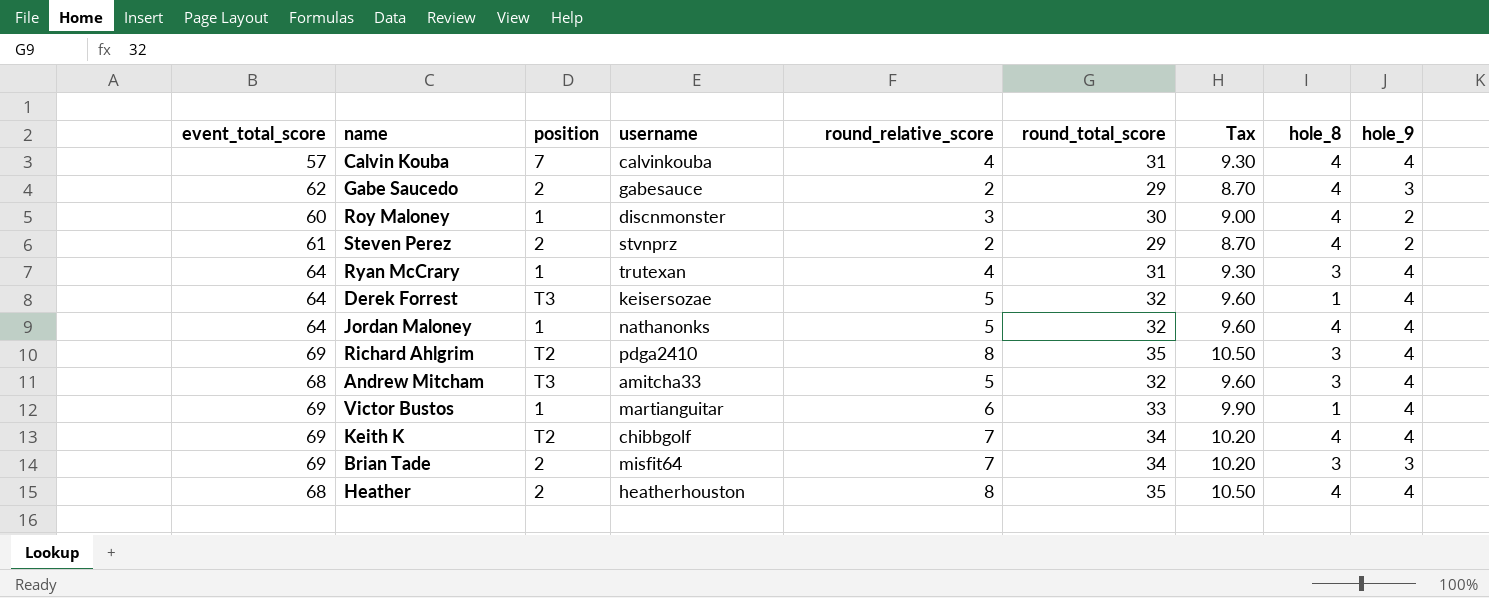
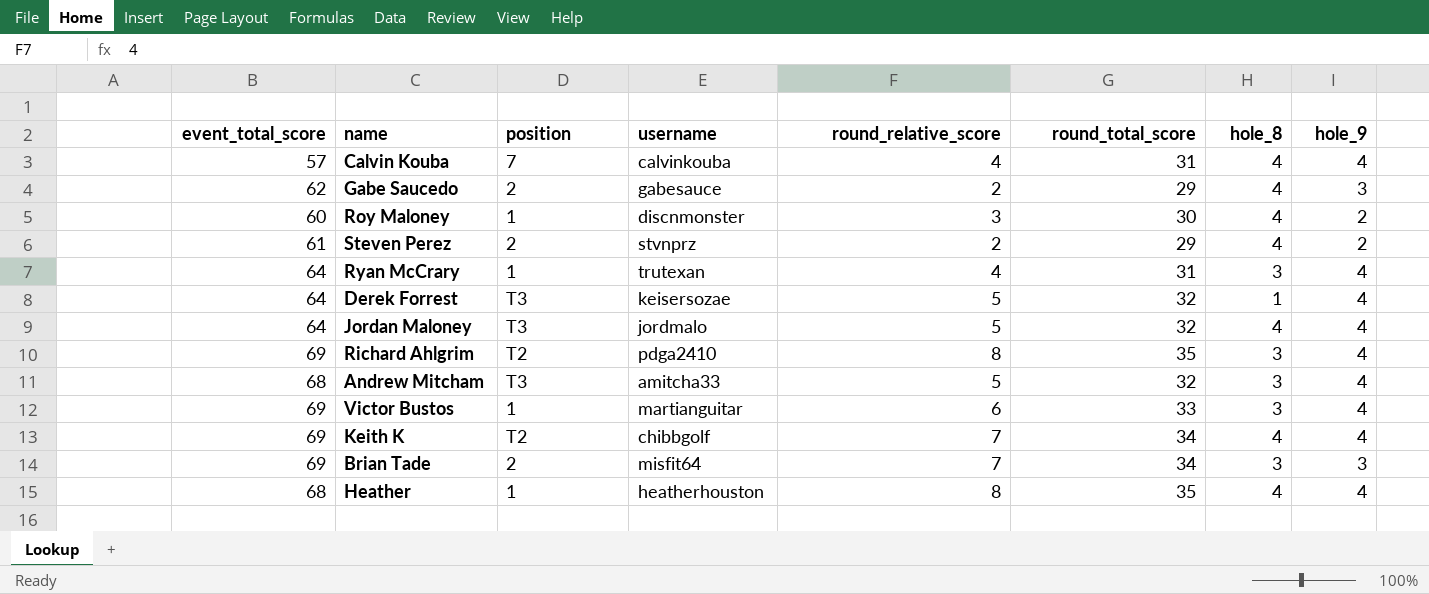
column Tax | formula: [round_total_score] * 0.3 -> none
Jordan Maloney | position: 1 -> T3
Jordan Maloney | username: nathanonks -> jordmalo
Victor Bustos | hole_8: 1 -> 3
Heather | position: 2 -> 1

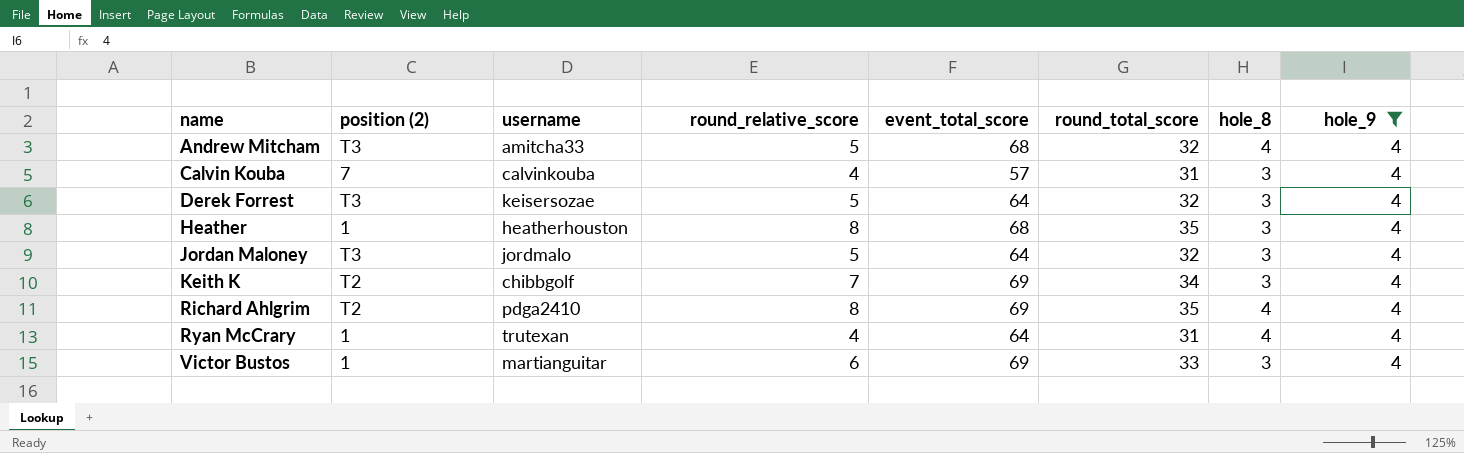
filter: none -> hole_9 = 4
row order: none -> name ascending
column name: position -> position (2)
column event_total_score | position: 1 -> 5
Andrew Mitcham | hole_8: 3 -> 4
Calvin Kouba | hole_8: 4 -> 3
Derek Forrest | hole_8: 1 -> 3
Heather | hole_8: 4 -> 3
Jordan Maloney | hole_8: 4 -> 3
Keith K | hole_8: 4 -> 3
Richard Ahlgrim | hole_8: 3 -> 4
Ryan McCrary | hole_8: 3 -> 4

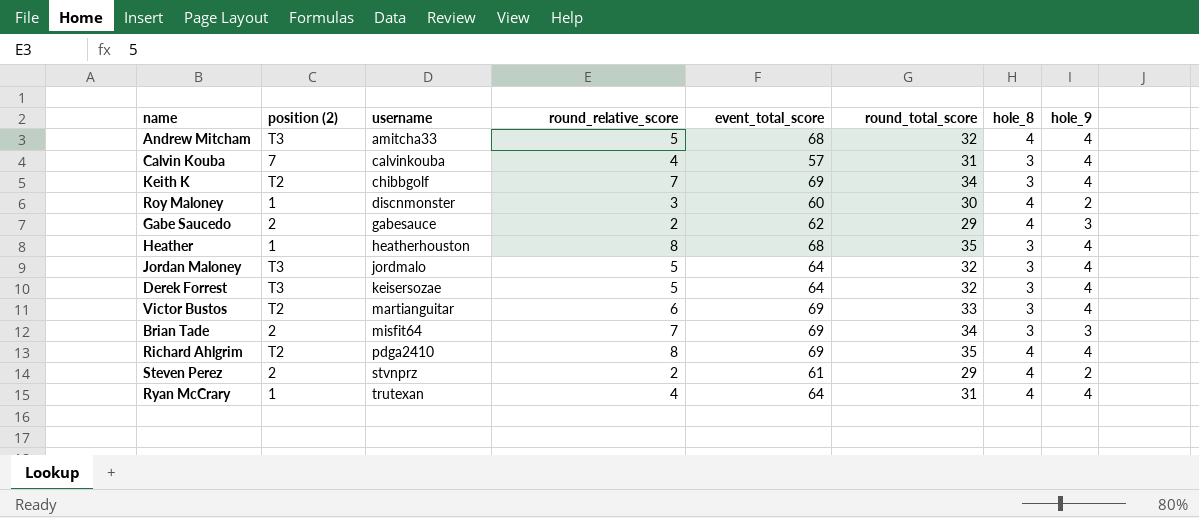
filter: hole_9 = 4 -> none
row order: name ascending -> username ascending
Victor Bustos | position (2): 1 -> T2

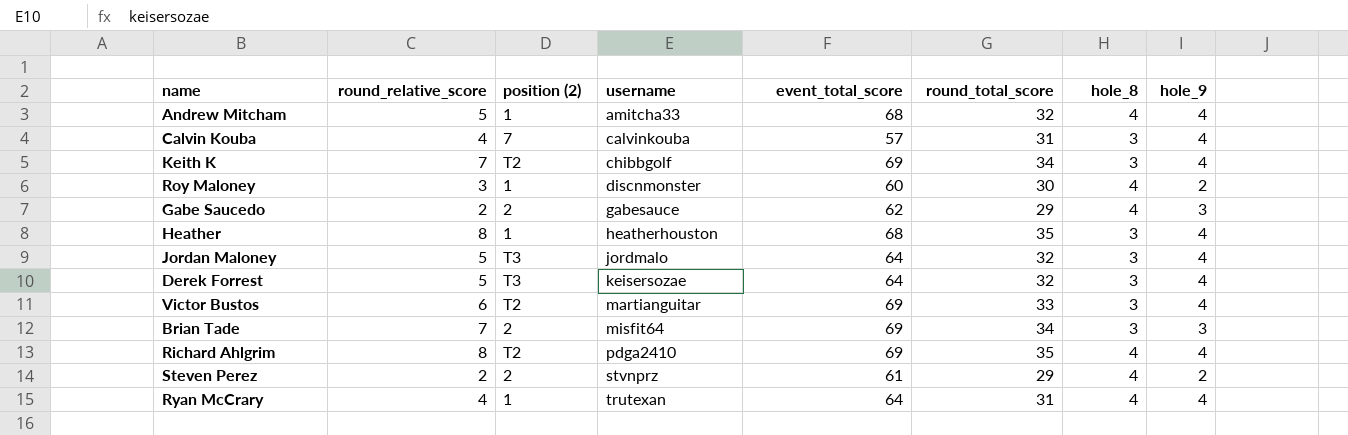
column round_relative_score | position: 4 -> 2
Andrew Mitcham | position (2): T3 -> 1

